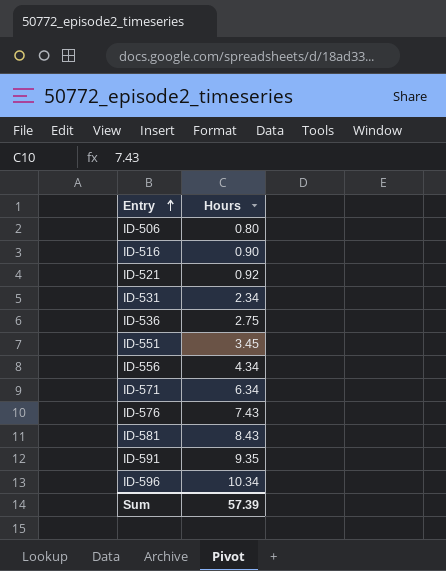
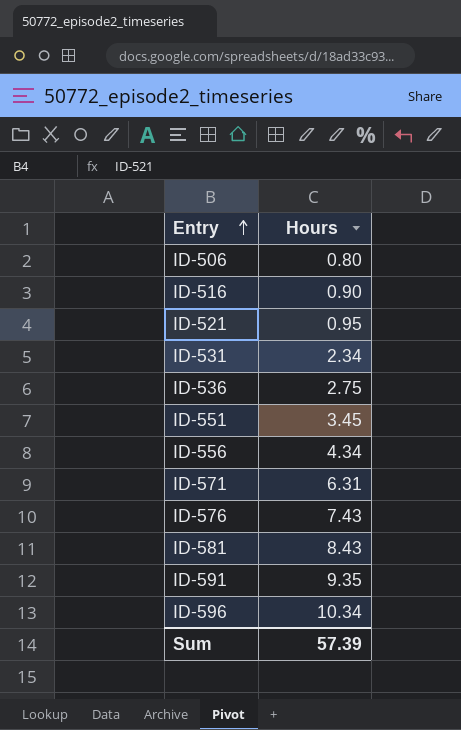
ID-521 | Hours: 0.92 -> 0.95
ID-571 | Hours: 6.34 -> 6.31

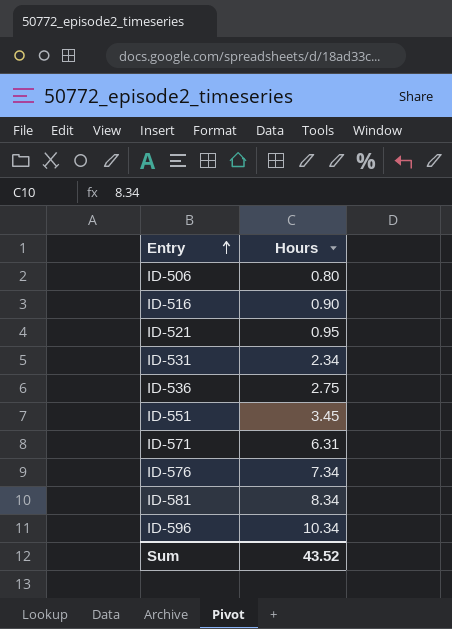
row ID-556: 4.34 -> none
row ID-591: 9.35 -> none
ID-576 | Hours: 7.43 -> 7.34
ID-581 | Hours: 8.43 -> 8.34
Sum | Hours: 57.39 -> 43.52

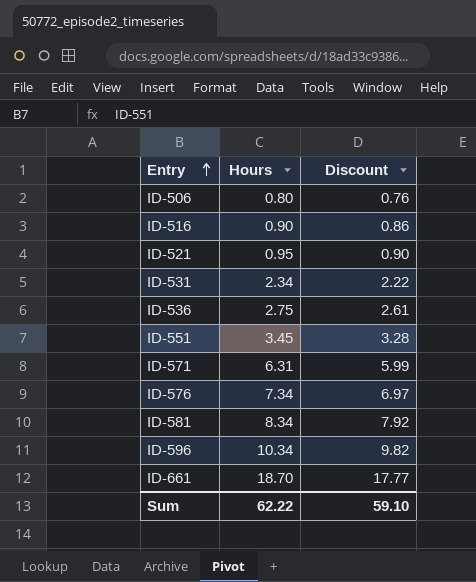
column Discount | formula: none -> [Hours] * 0.95
row ID-661: none -> 18.70 | 17.77
Sum | Hours: 43.52 -> 62.22

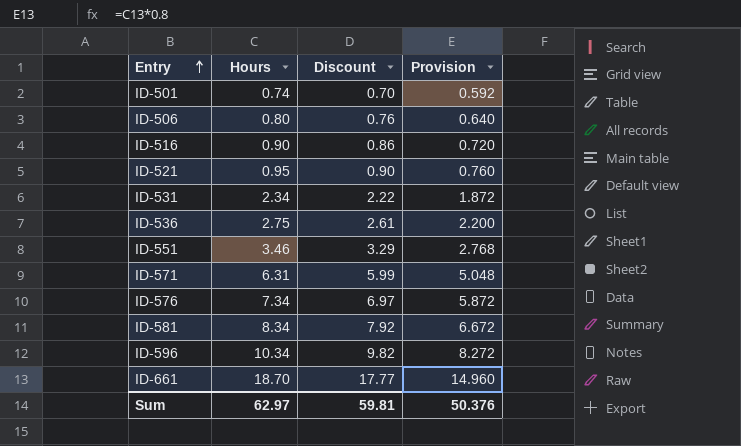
column Provision | formula: none -> [Hours] * 0.8
row ID-501: none -> 0.74 | 0.70 | 0.592
ID-551 | Hours: 3.45 -> 3.46
ID-551 | Discount: 3.28 -> 3.29
Sum | Hours: 62.22 -> 62.97
Sum | Discount: 59.10 -> 59.81

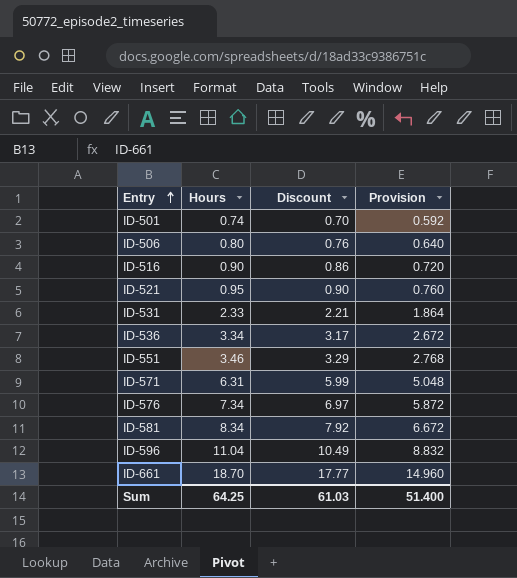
ID-531 | Hours: 2.34 -> 2.33
ID-531 | Discount: 2.22 -> 2.21
ID-531 | Provision: 1.872 -> 1.864
ID-536 | Hours: 2.75 -> 3.34
ID-536 | Discount: 2.61 -> 3.17
ID-536 | Provision: 2.200 -> 2.672
ID-596 | Hours: 10.34 -> 11.04
ID-596 | Discount: 9.82 -> 10.49
ID-596 | Provision: 8.272 -> 8.832
Sum | Hours: 62.97 -> 64.25
Sum | Discount: 59.81 -> 61.03
Sum | Provision: 50.376 -> 51.400

